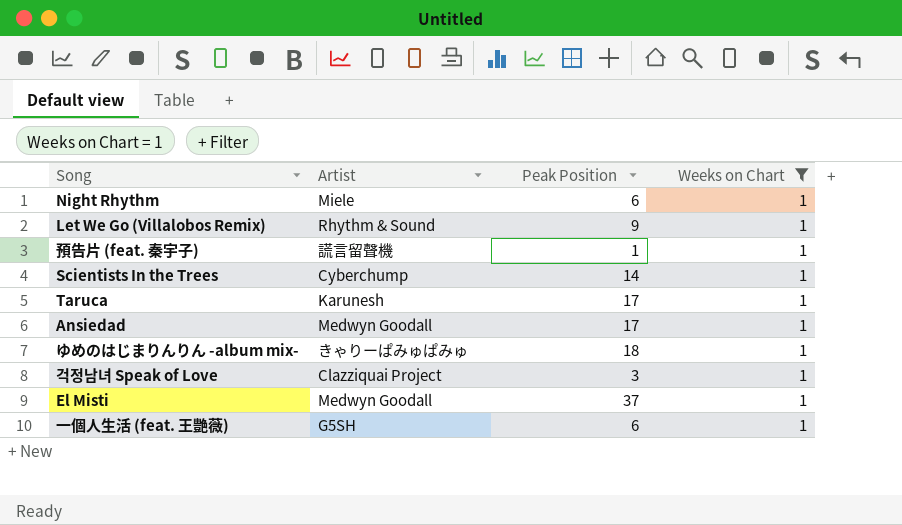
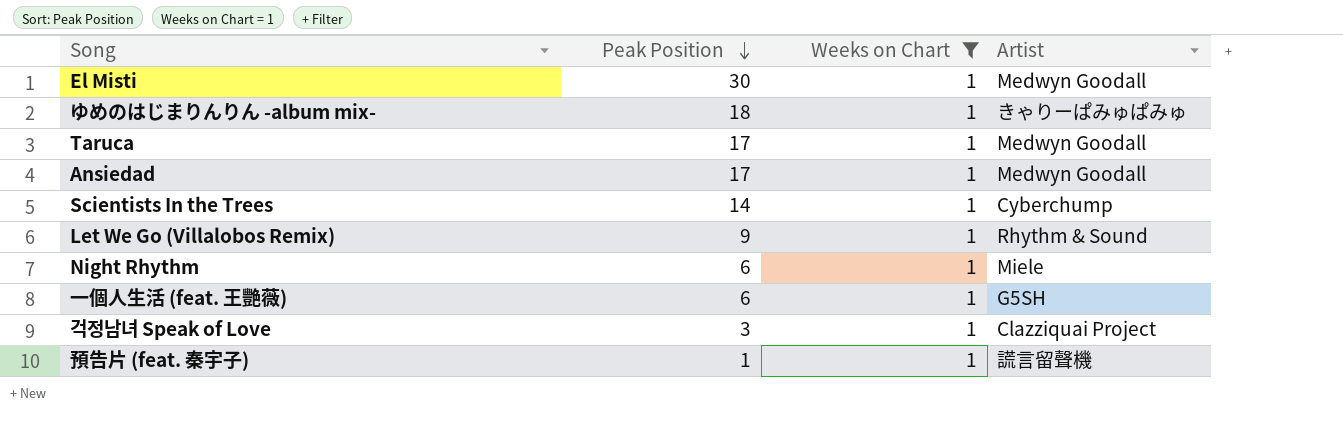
row order: none -> Peak Position descending
column Artist | position: 2 -> 4
El Misti | Peak Position: 37 -> 30
Taruca | Artist: Karunesh -> Medwyn Goodall

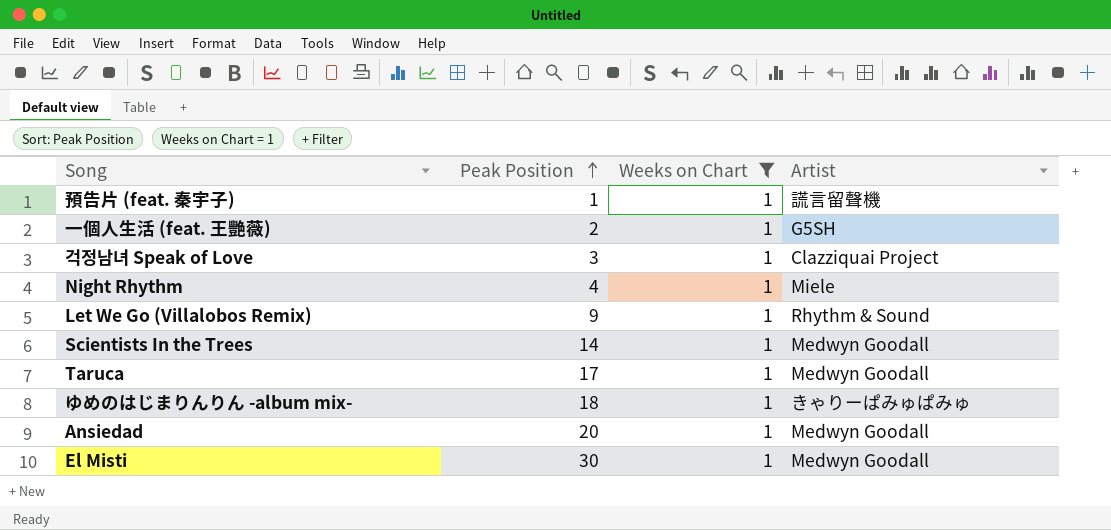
row order: Peak Position descending -> Peak Position ascending
一個人生活 (feat. 王艷薇) | Peak Position: 6 -> 2
Night Rhythm | Peak Position: 6 -> 4
Scientists In the Trees | Artist: Cyberchump -> Medwyn Goodall
Ansiedad | Peak Position: 17 -> 20

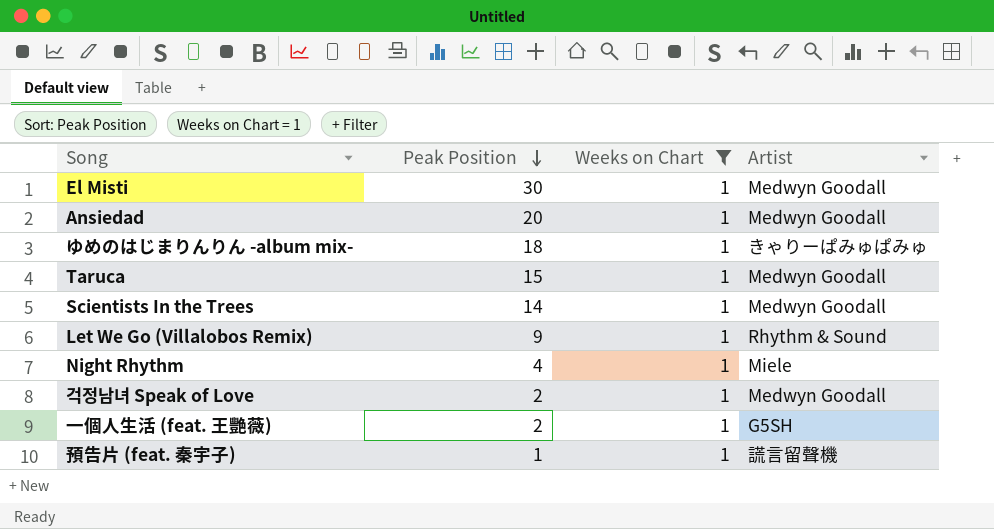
row order: Peak Position ascending -> Peak Position descending
Taruca | Peak Position: 17 -> 15
걱정남녀 Speak of Love | Peak Position: 3 -> 2
걱정남녀 Speak of Love | Artist: Clazziquai Project -> Medwyn Goodall

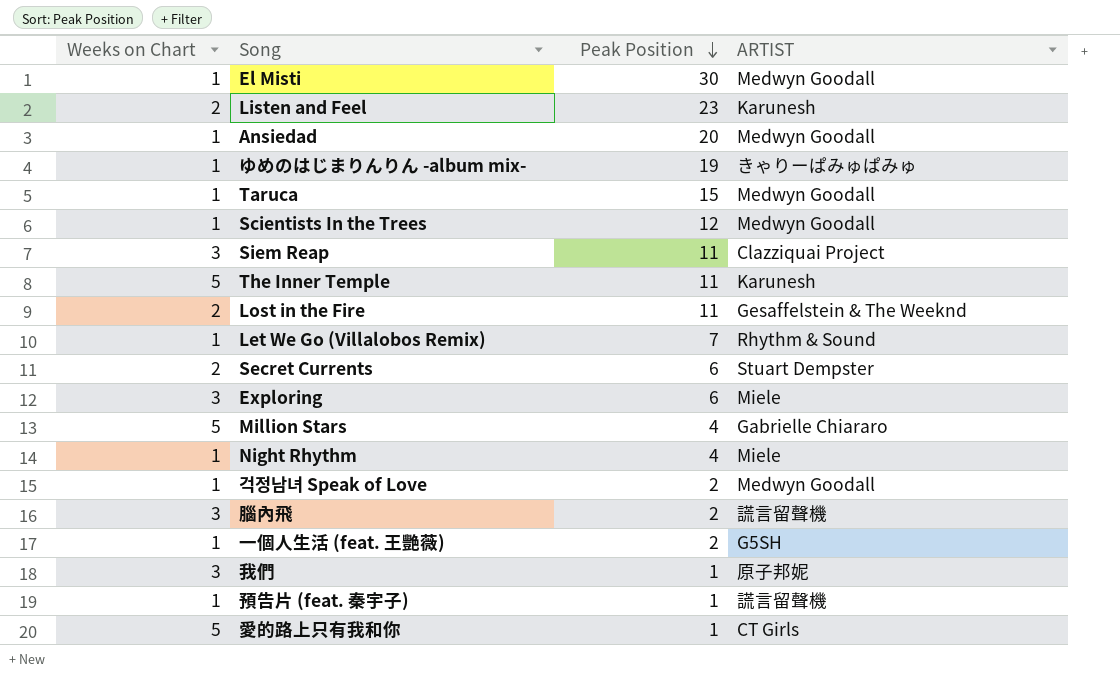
filter: Weeks on Chart = 1 -> none
column Weeks on Chart | position: 3 -> 1
column name: Artist -> ARTIST
ゆめのはじまりんりん -album mix- | Peak Position: 18 -> 19
Scientists In the Trees | Peak Position: 14 -> 12
Let We Go (Villalobos Remix) | Peak Position: 9 -> 7

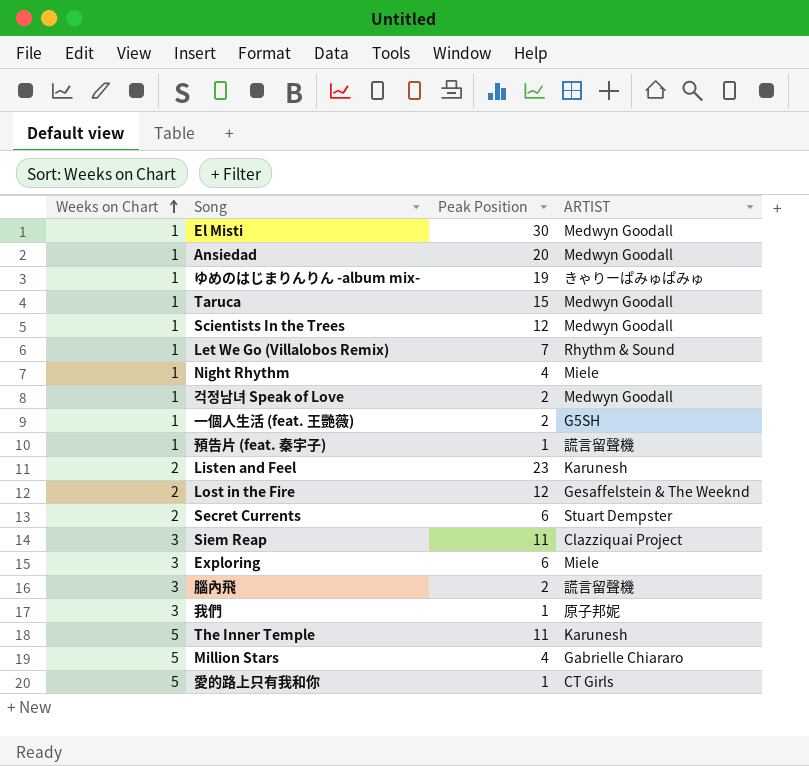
row order: Peak Position descending -> Weeks on Chart ascending
Lost in the Fire | Peak Position: 11 -> 12

